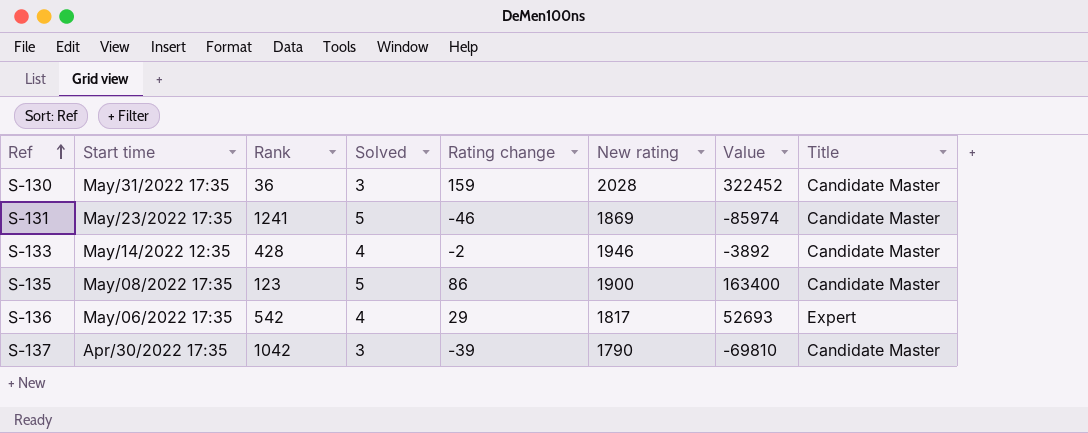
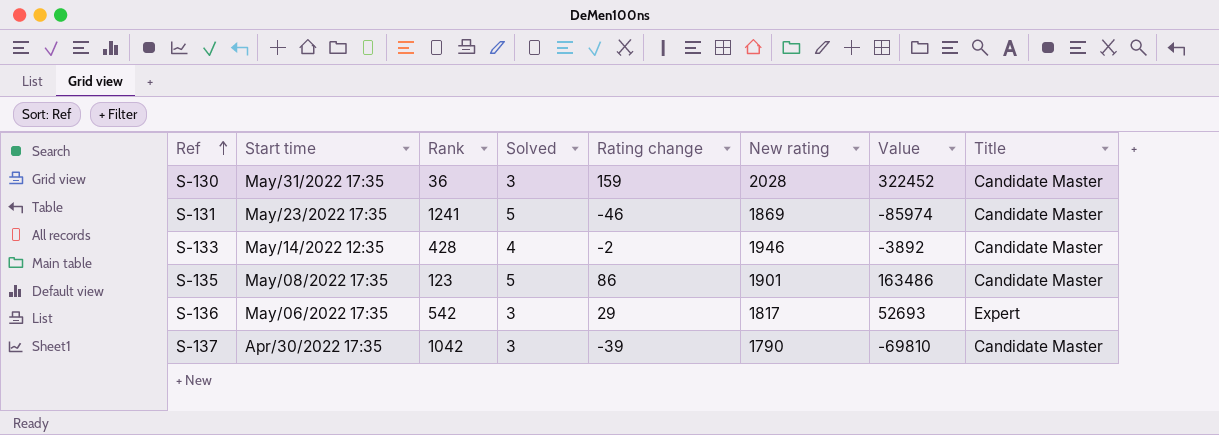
S-135 | New rating: 1900 -> 1901
S-135 | Value: 163400 -> 163486
S-136 | Solved: 4 -> 3

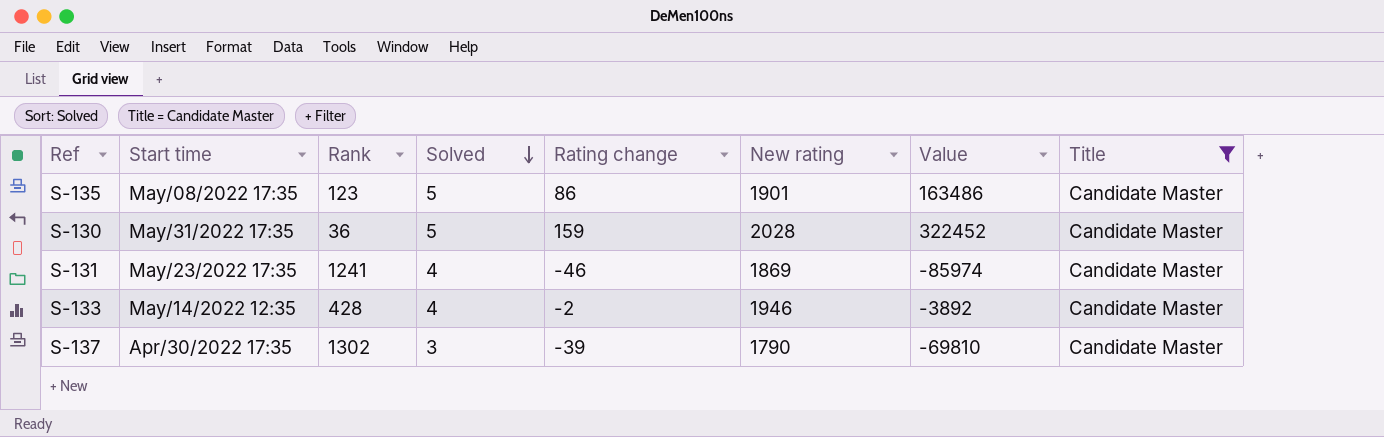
filter: none -> Title = Candidate Master
row order: Ref ascending -> Solved descending
S-130 | Solved: 3 -> 5
S-131 | Solved: 5 -> 4
S-137 | Rank: 1042 -> 1302

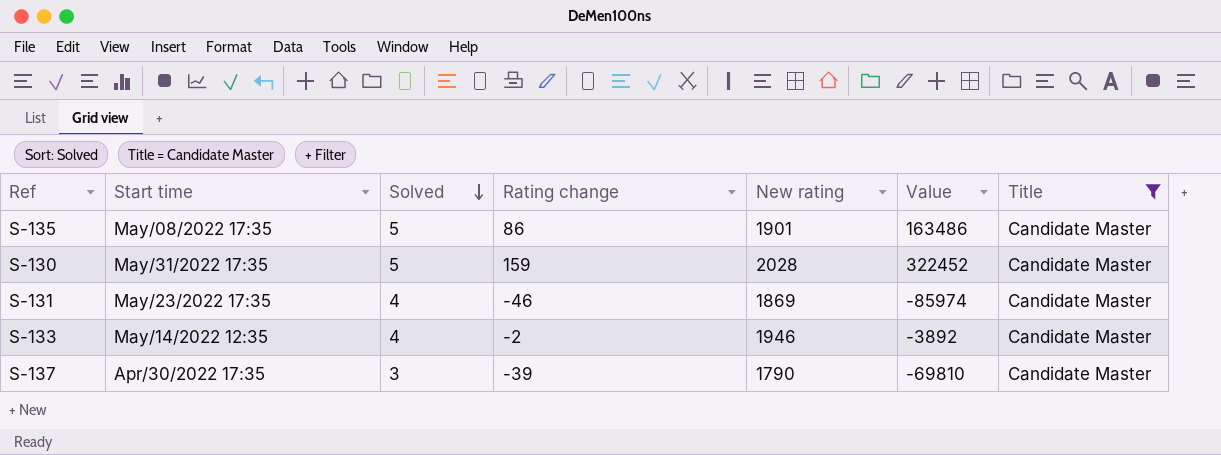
column Rank | position: 3 -> none

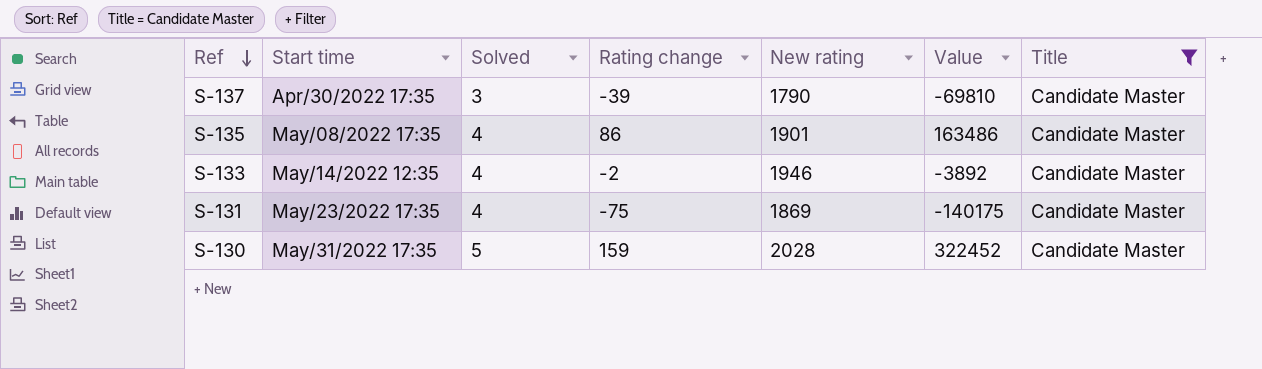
row order: Solved descending -> Ref descending
S-135 | Solved: 5 -> 4
S-131 | Rating change: -46 -> -75
S-131 | Value: -85974 -> -140175

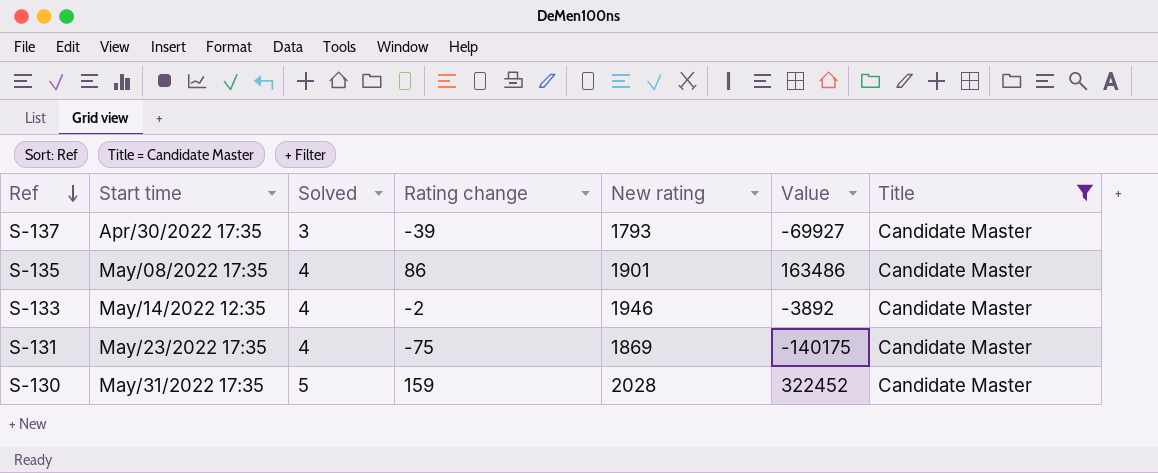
S-137 | New rating: 1790 -> 1793
S-137 | Value: -69810 -> -69927

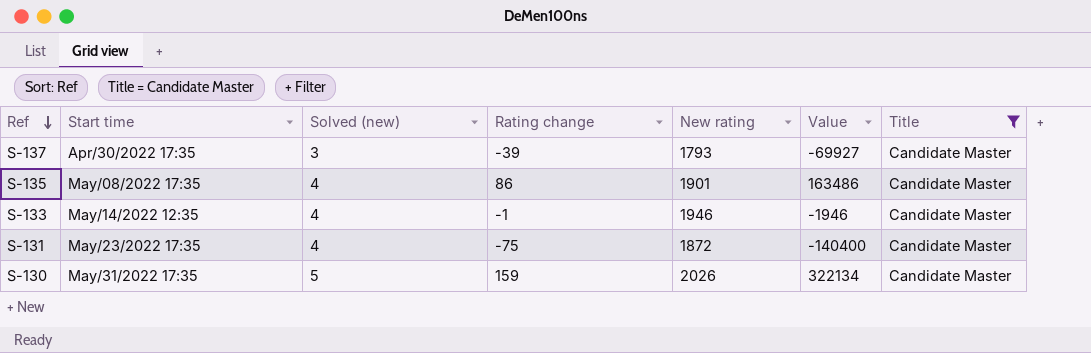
column name: Solved -> Solved (new)
S-133 | Rating change: -2 -> -1
S-133 | Value: -3892 -> -1946
S-131 | New rating: 1869 -> 1872
S-131 | Value: -140175 -> -140400
S-130 | New rating: 2028 -> 2026
S-130 | Value: 322452 -> 322134

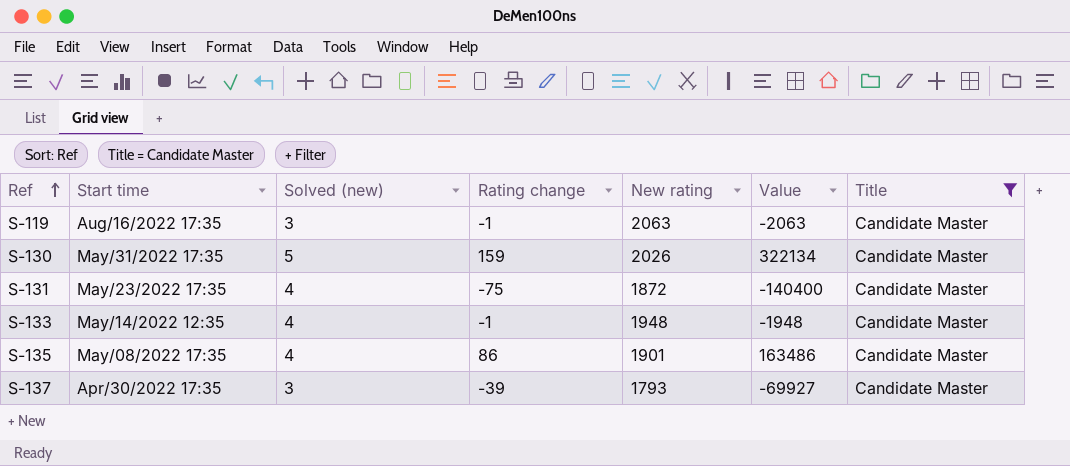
row order: Ref descending -> Ref ascending
row S-119: none -> Aug/16/2022 17:35 | 3 | -1 | 2063 | -2063 | Candidate Master
S-133 | New rating: 1946 -> 1948
S-133 | Value: -1946 -> -1948

